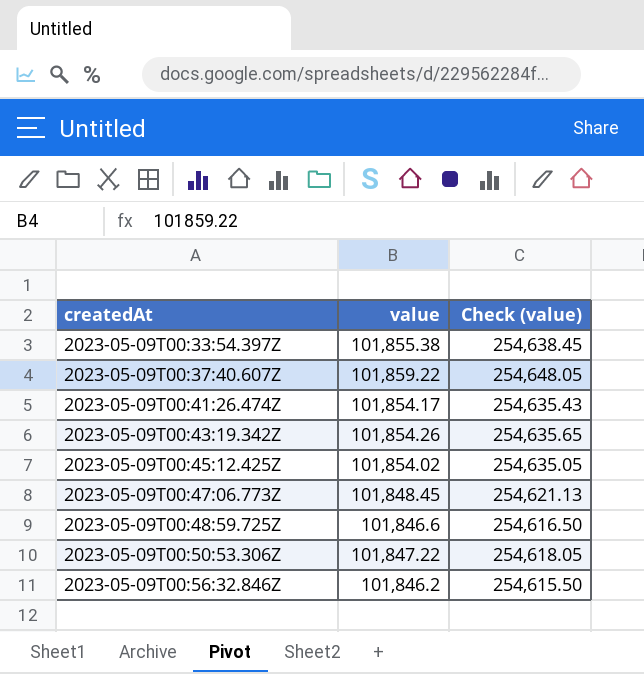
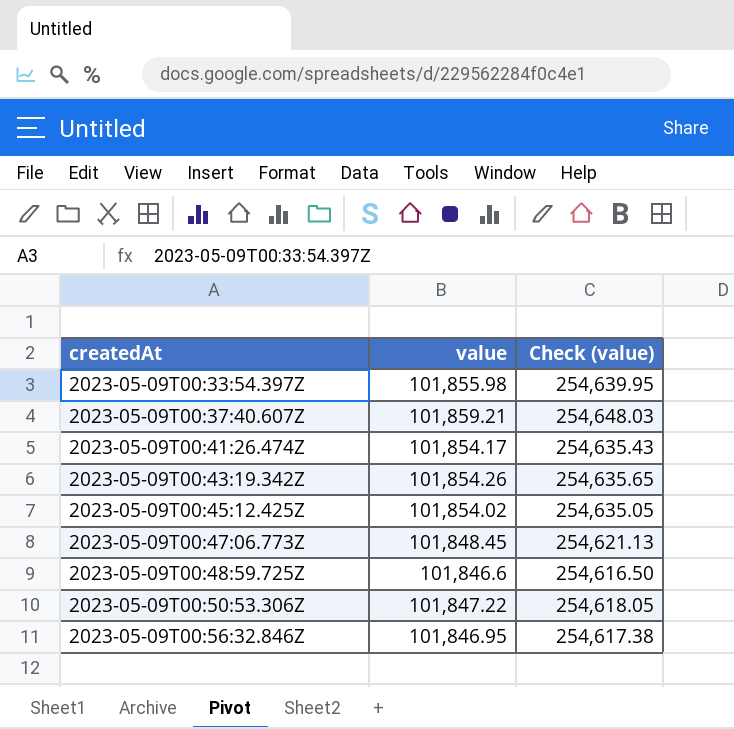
2023-05-09T00:33:54.397Z | value: 101,855.38 -> 101,855.98
2023-05-09T00:33:54.397Z | Check (value): 254,638.45 -> 254,639.95
2023-05-09T00:37:40.607Z | value: 101,859.22 -> 101,859.21
2023-05-09T00:37:40.607Z | Check (value): 254,648.05 -> 254,648.03
2023-05-09T00:56:32.846Z | value: 101,846.2 -> 101,846.95
2023-05-09T00:56:32.846Z | Check (value): 254,615.50 -> 254,617.38

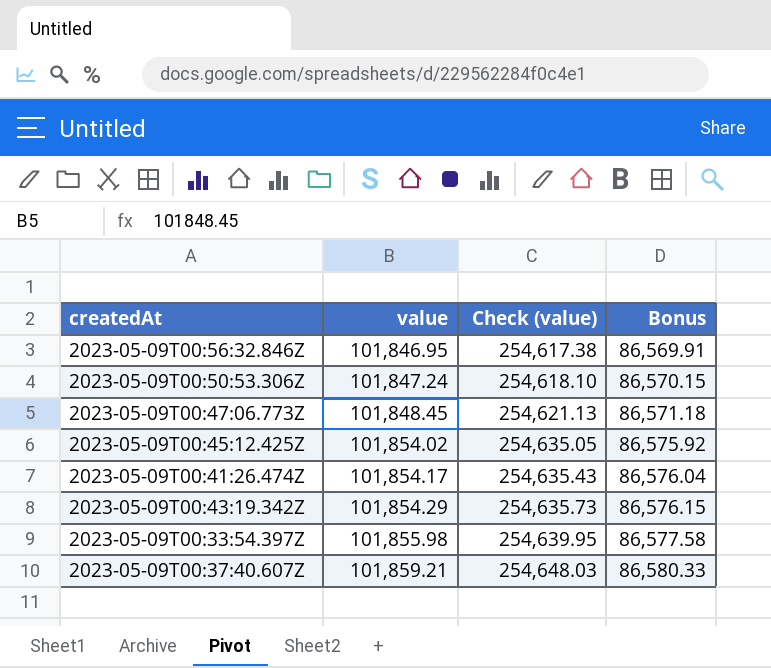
row order: createdAt ascending -> value ascending
column Bonus | formula: none -> [value] * 0.85
row 2023-05-09T00:48:59.725Z: 101,846.6 | 254,616.50 -> none
2023-05-09T00:50:53.306Z | value: 101,847.22 -> 101,847.24
2023-05-09T00:50:53.306Z | Check (value): 254,618.05 -> 254,618.10
2023-05-09T00:43:19.342Z | value: 101,854.26 -> 101,854.29
2023-05-09T00:43:19.342Z | Check (value): 254,635.65 -> 254,635.73

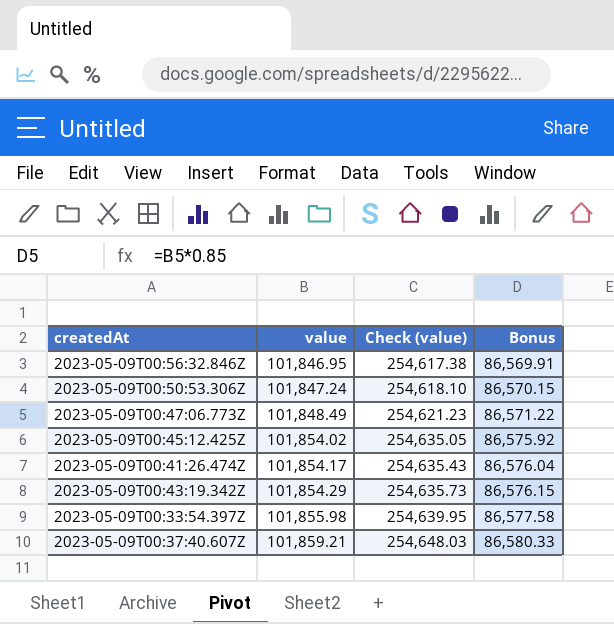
2023-05-09T00:47:06.773Z | value: 101,848.45 -> 101,848.49
2023-05-09T00:47:06.773Z | Check (value): 254,621.13 -> 254,621.23
2023-05-09T00:47:06.773Z | Bonus: 86,571.18 -> 86,571.22

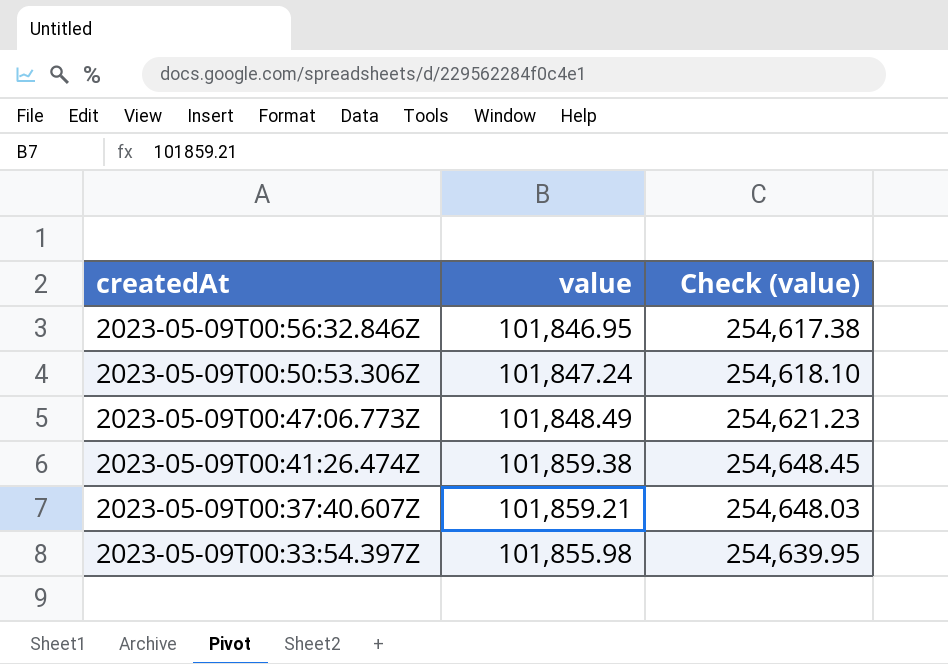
row order: value ascending -> createdAt descending
column Bonus | formula: [value] * 0.85 -> none
row 2023-05-09T00:45:12.425Z: 101,854.02 | 254,635.05 | 86,575.92 -> none
row 2023-05-09T00:43:19.342Z: 101,854.29 | 254,635.73 | 86,576.15 -> none
2023-05-09T00:41:26.474Z | value: 101,854.17 -> 101,859.38
2023-05-09T00:41:26.474Z | Check (value): 254,635.43 -> 254,648.45

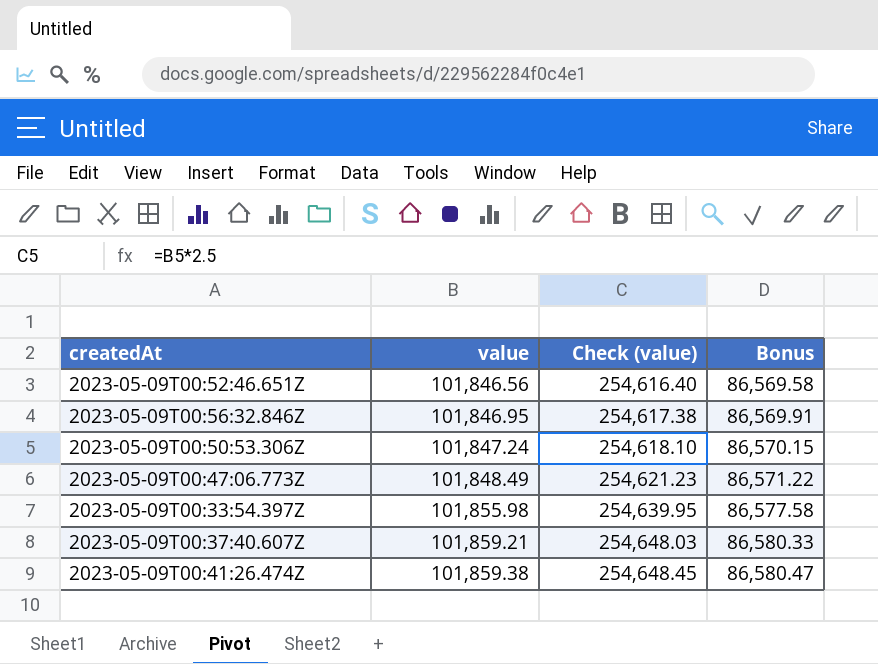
row order: createdAt descending -> value ascending
column Bonus | formula: none -> [value] * 0.85
row 2023-05-09T00:52:46.651Z: none -> 101,846.56 | 254,616.40 | 86,569.58

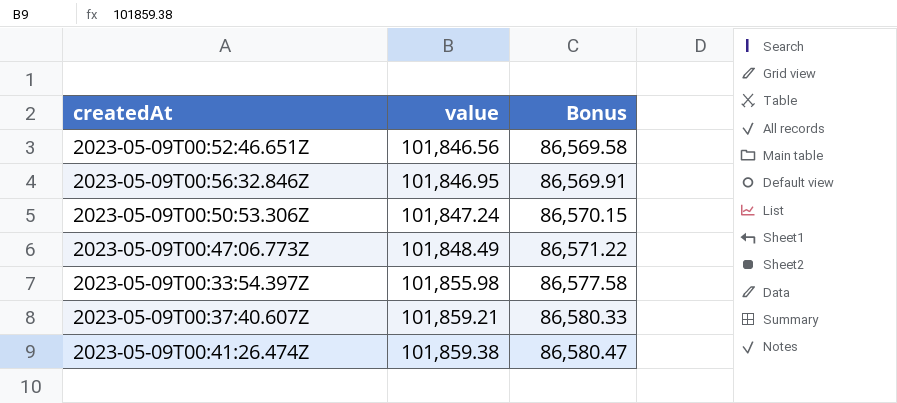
column Check (value) | formula: [value] * 2.5 -> none

